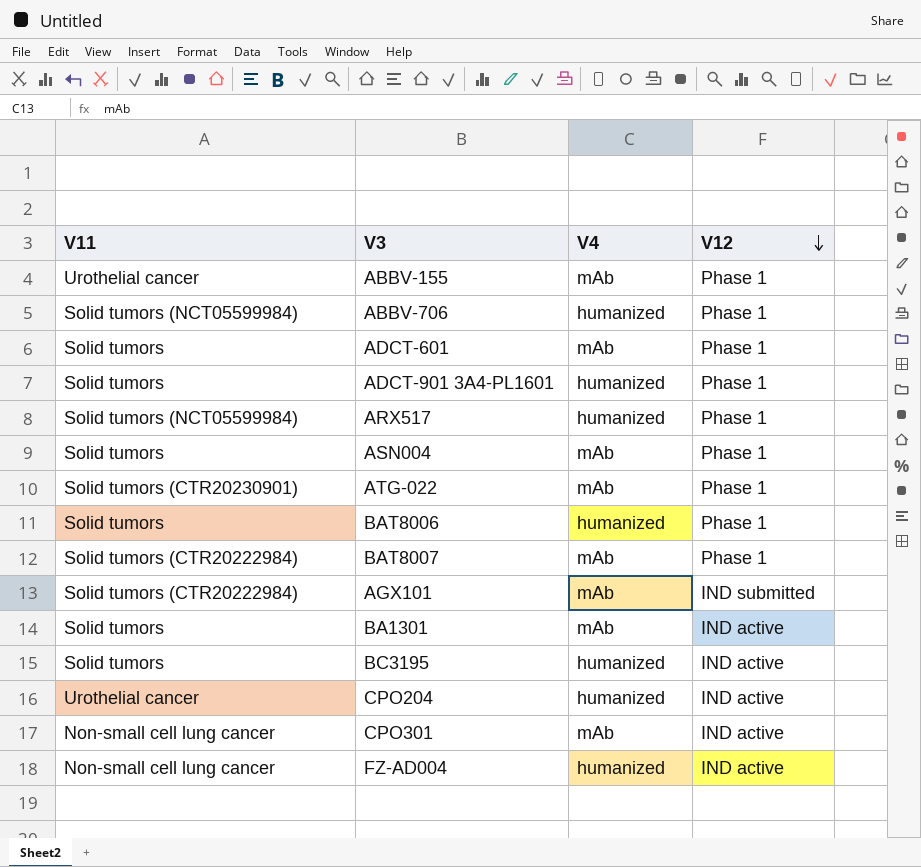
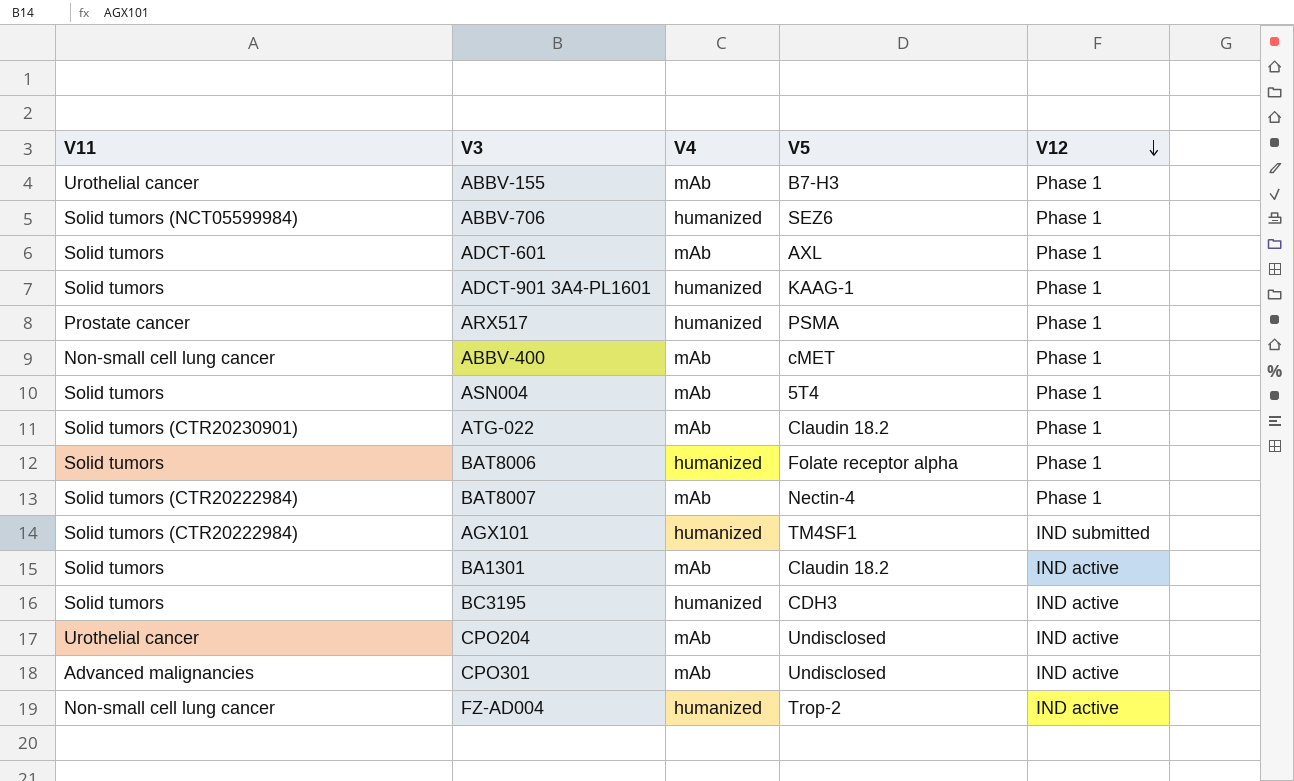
column V5 | position: none -> 4
ARX517 | V11: Solid tumors (NCT05599984) -> Prostate cancer
row ABBV-400: none -> Non-small cell lung cancer | mAb | cMET | Phase 1
AGX101 | V4: mAb -> humanized
CPO204 | V4: humanized -> mAb
CPO301 | V11: Non-small cell lung cancer -> Advanced malignancies

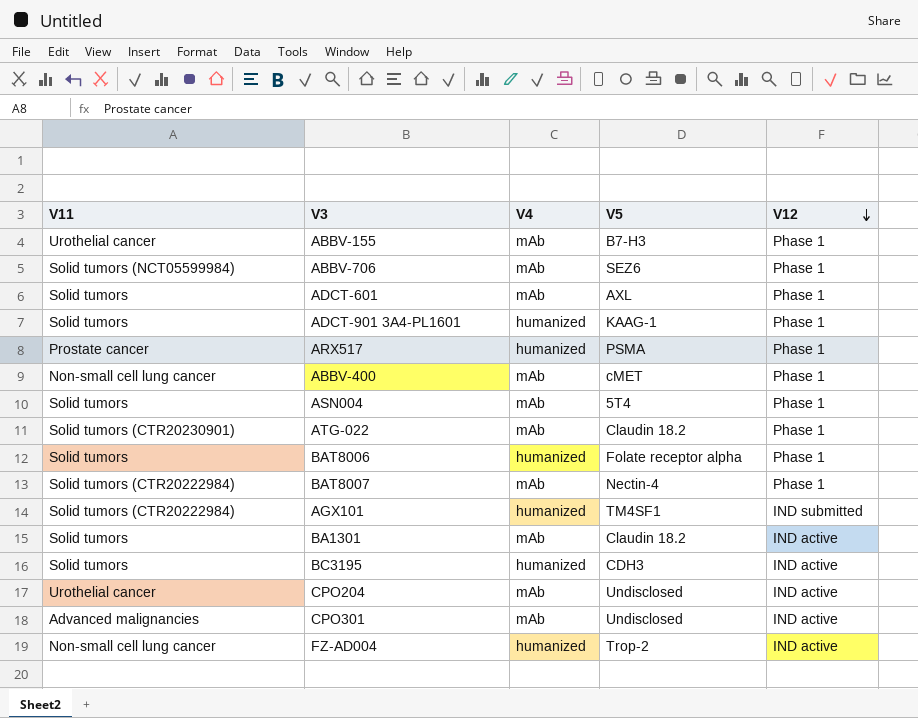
ABBV-706 | V4: humanized -> mAb

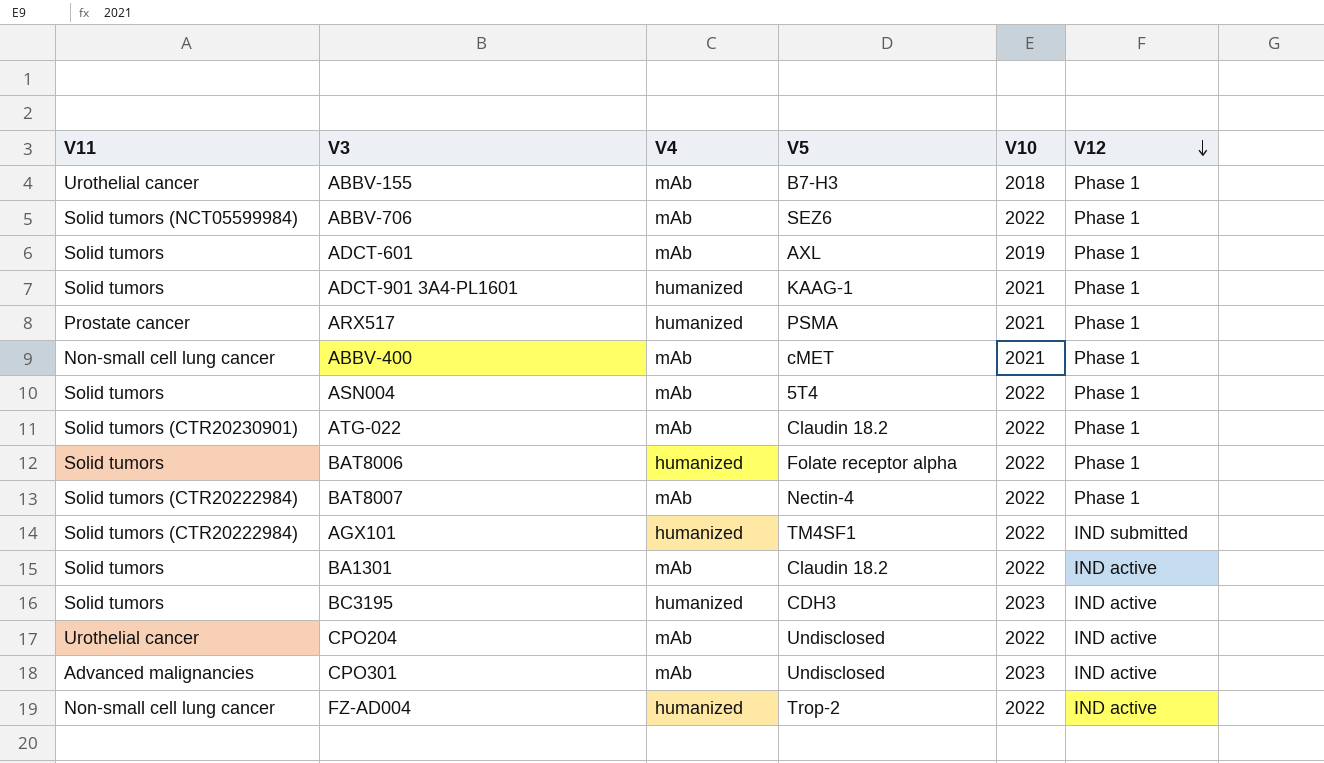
column V10 | position: none -> 5

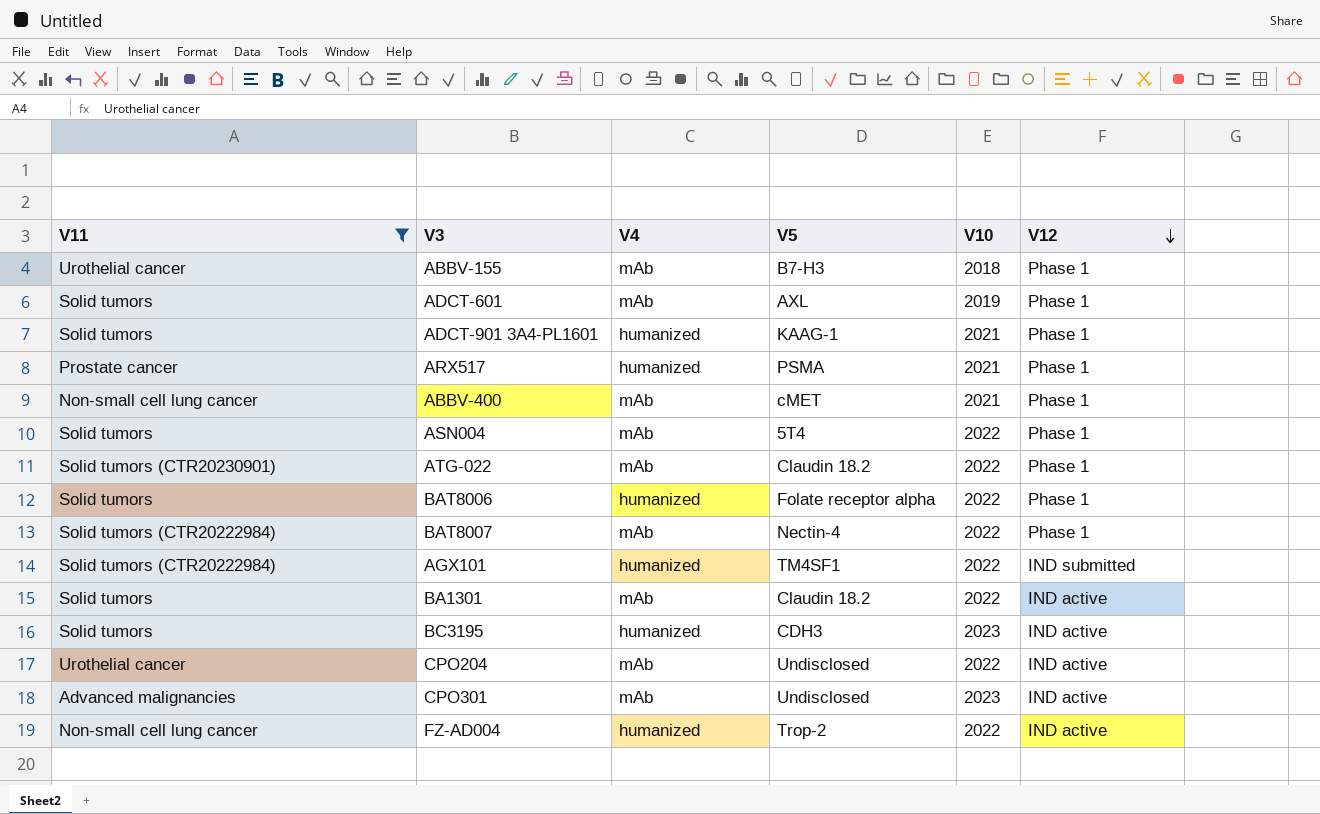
filter: none -> V11 != Solid tumors (NCT05599984)

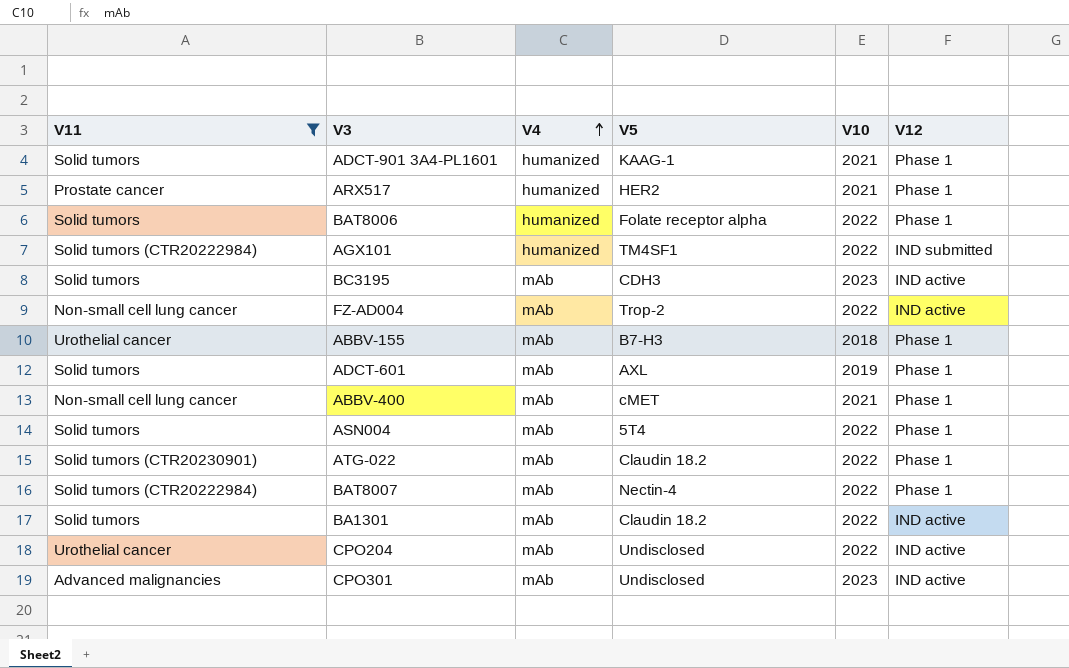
row order: V12 descending -> V4 ascending
ARX517 | V5: PSMA -> HER2
BC3195 | V4: humanized -> mAb
FZ-AD004 | V4: humanized -> mAb

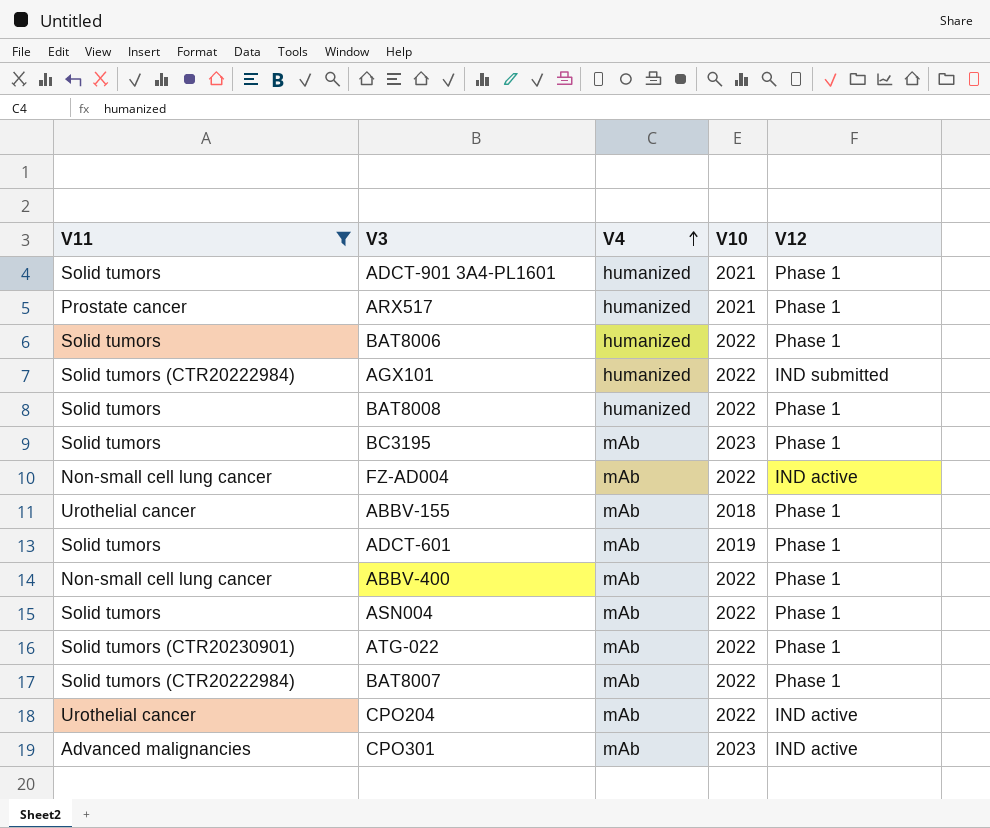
column V5 | position: 4 -> none
row BA1301: Solid tumors | mAb | Claudin 18.2 | 2022 | IND active -> none
row BAT8008: none -> Solid tumors | humanized | 2022 | Phase 1
BC3195 | V12: IND active -> Phase 1
ABBV-400 | V10: 2021 -> 2022

